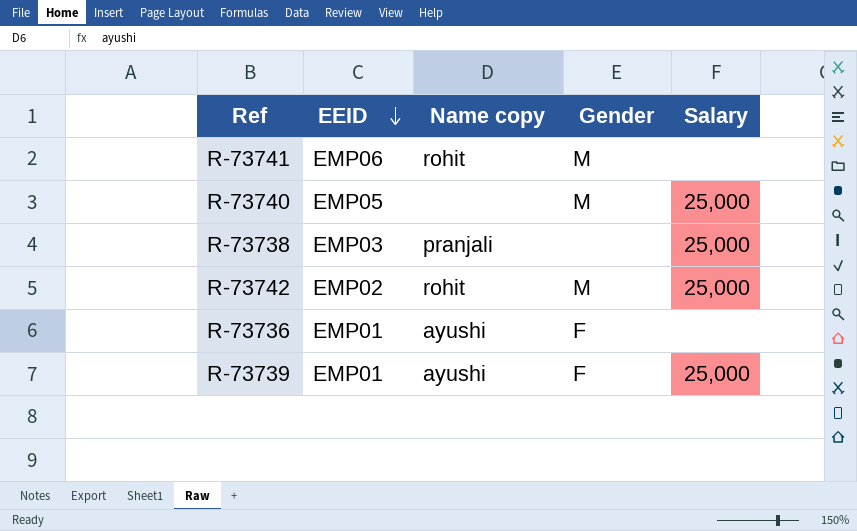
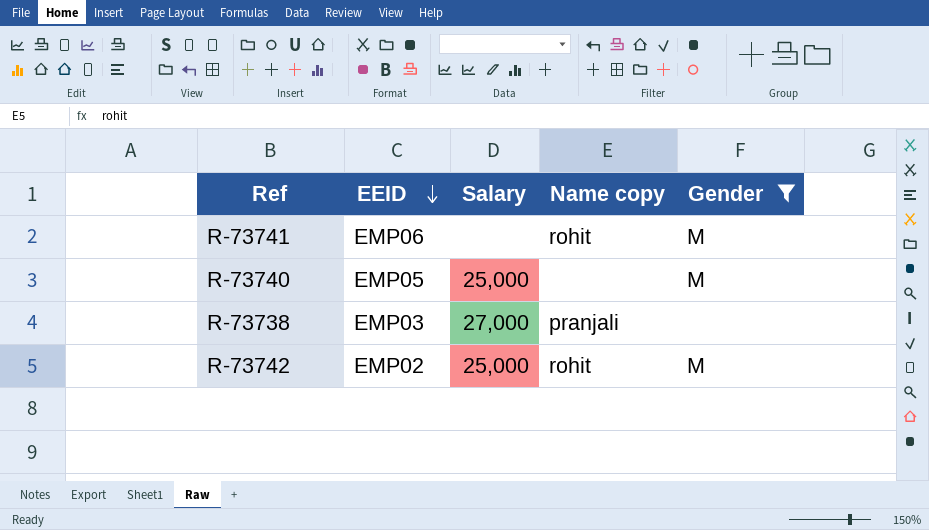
filter: none -> Gender != F
column Salary | position: 5 -> 3
R-73738 | Salary: 25,000 -> 27,000

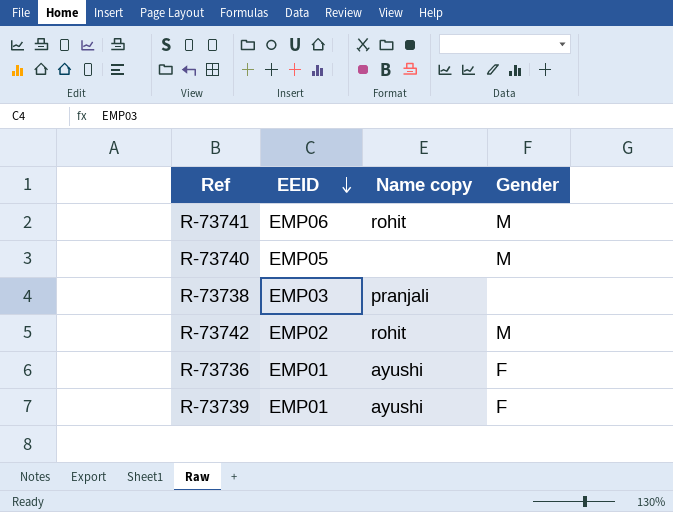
filter: Gender != F -> none
column Salary | position: 3 -> none

